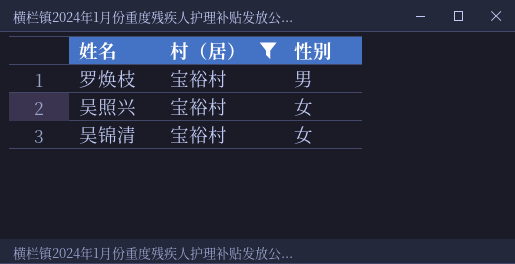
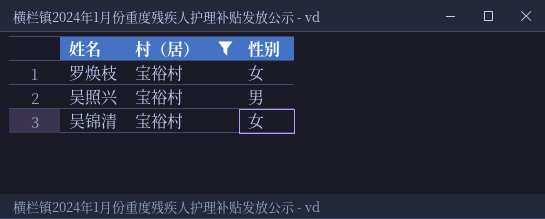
罗焕枝 | 性别: 男 -> 女
吴照兴 | 性别: 女 -> 男

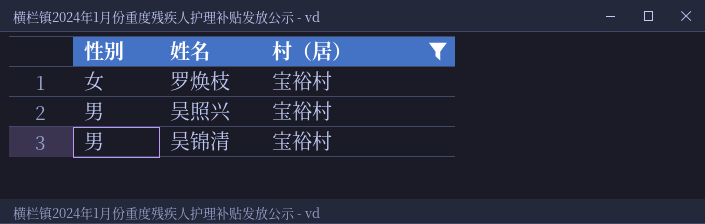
column 性别 | position: 3 -> 1
吴锦清 | 性别: 女 -> 男

